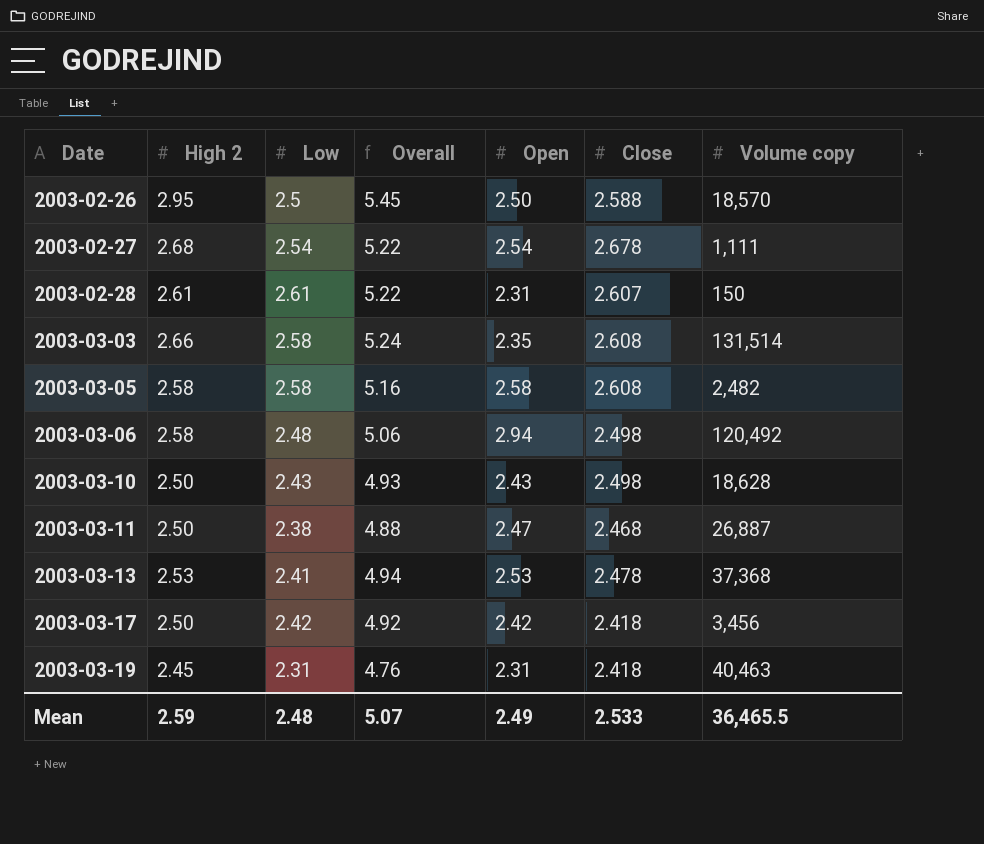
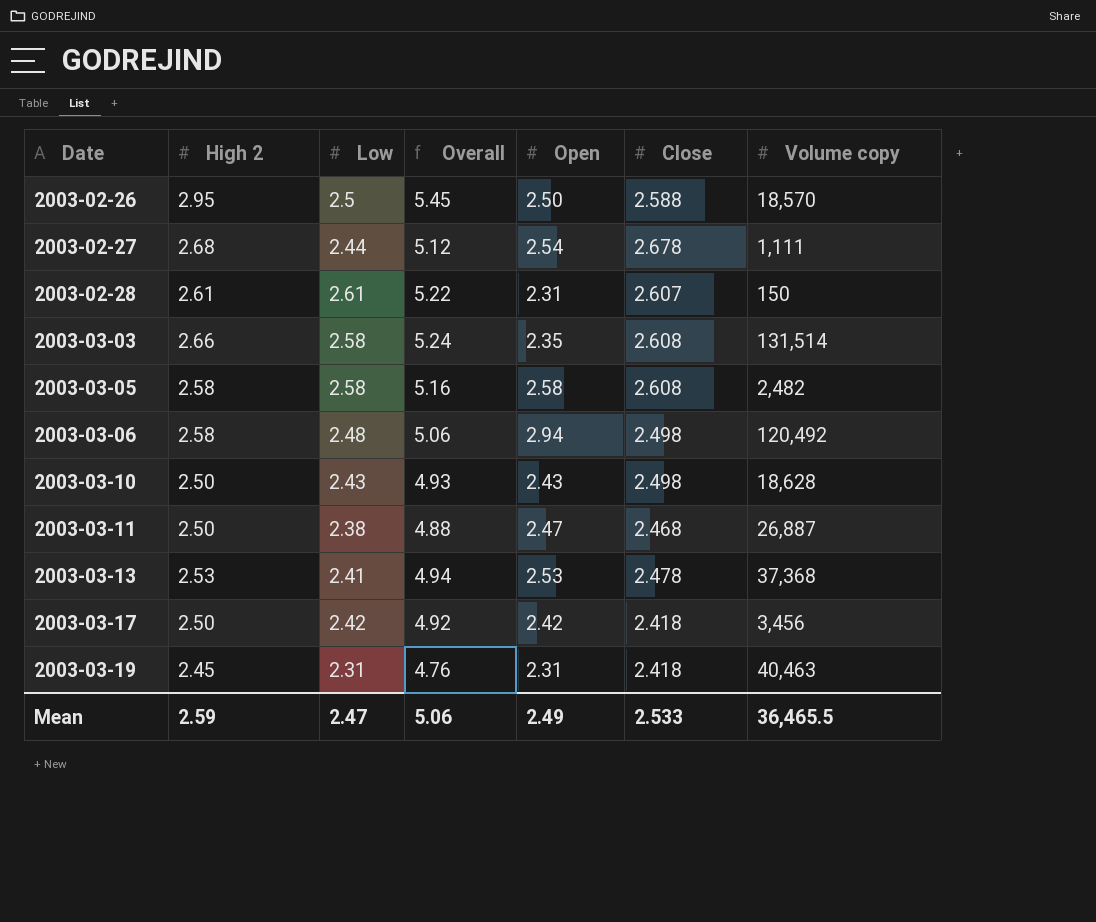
2003-02-27 | Low: 2.54 -> 2.44
2003-02-27 | Overall: 5.22 -> 5.12
Mean | Low: 2.48 -> 2.47
Mean | Overall: 5.07 -> 5.06

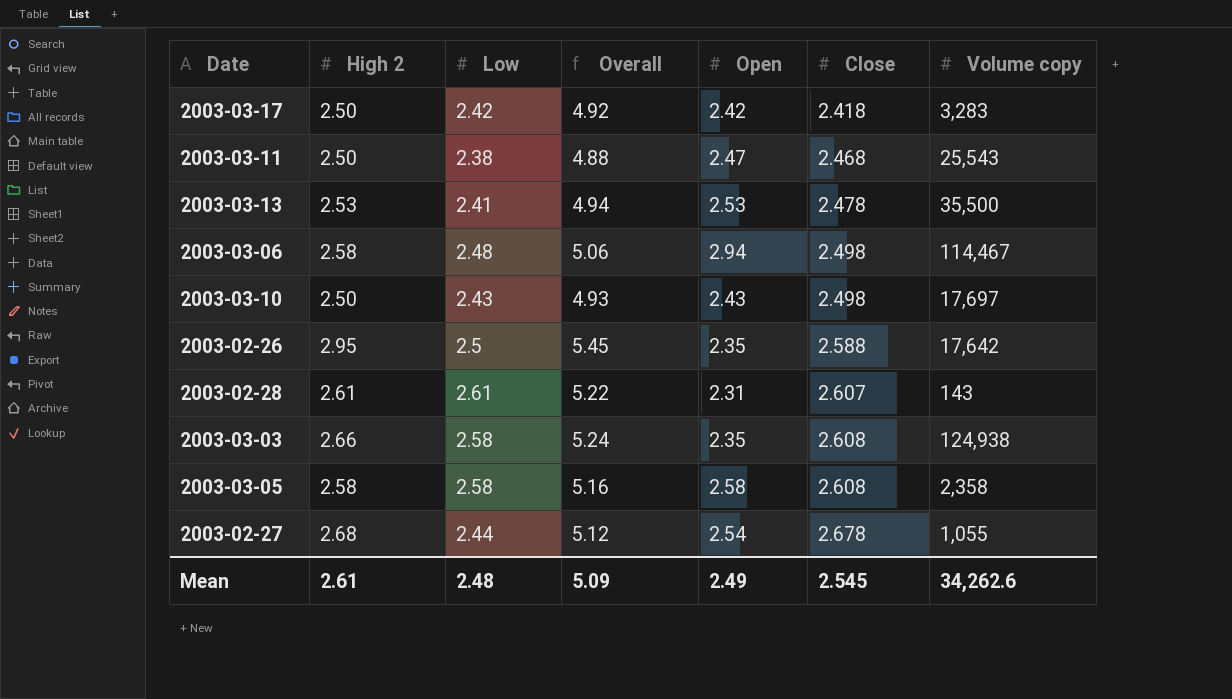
row order: Date ascending -> Close ascending
row 2003-03-19: 2.45 | 2.31 | 4.76 | 2.31 | 2.418 | 40,463 -> none
2003-03-17 | Volume copy: 3,456 -> 3,283
2003-03-11 | Volume copy: 26,887 -> 25,543
2003-03-13 | Volume copy: 37,368 -> 35,500
2003-03-06 | Volume copy: 120,492 -> 114,467
2003-03-10 | Volume copy: 18,628 -> 17,697
2003-02-26 | Open: 2.50 -> 2.35
2003-02-26 | Volume copy: 18,570 -> 17,642
2003-02-28 | Volume copy: 150 -> 143
2003-03-03 | Volume copy: 131,514 -> 124,938
2003-03-05 | Volume copy: 2,482 -> 2,358
2003-02-27 | Volume copy: 1,111 -> 1,055
Mean | High 2: 2.59 -> 2.61
Mean | Low: 2.47 -> 2.48
Mean | Overall: 5.06 -> 5.09
Mean | Close: 2.533 -> 2.545
Mean | Volume copy: 36,465.5 -> 34,262.6

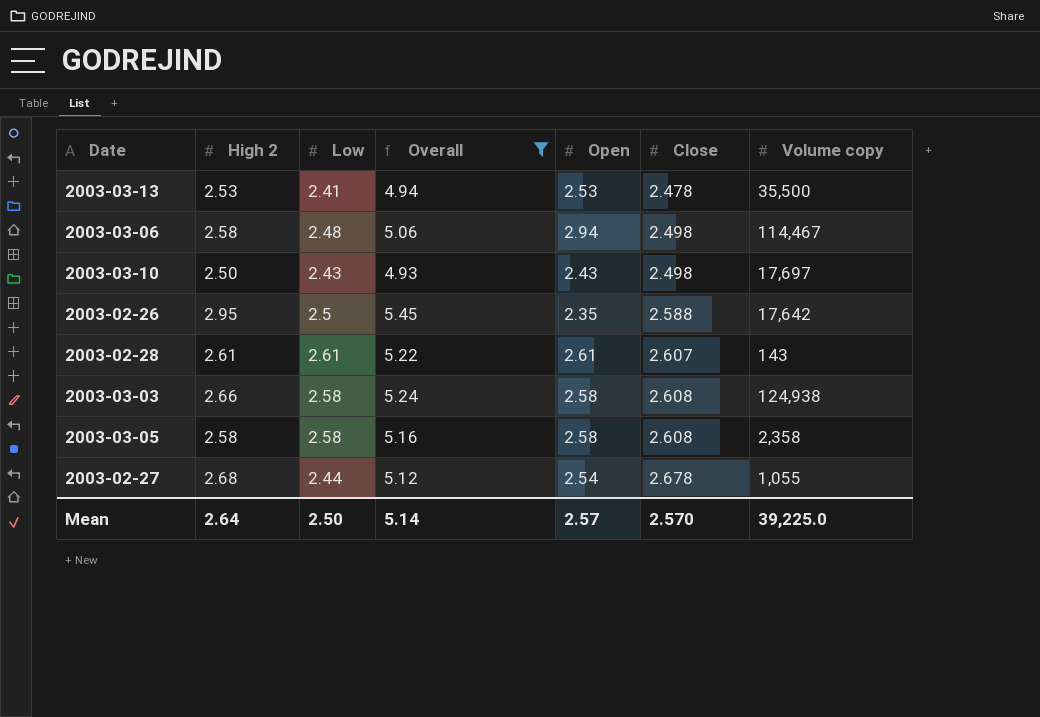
filter: none -> Overall >= 4.93
2003-02-28 | Open: 2.31 -> 2.61
2003-03-03 | Open: 2.35 -> 2.58
Mean | High 2: 2.61 -> 2.64
Mean | Low: 2.48 -> 2.50
Mean | Overall: 5.09 -> 5.14
Mean | Open: 2.49 -> 2.57
Mean | Close: 2.545 -> 2.570
Mean | Volume copy: 34,262.6 -> 39,225.0

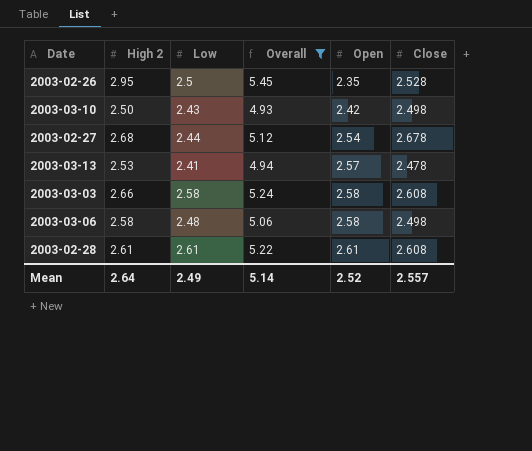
row order: Close ascending -> Open ascending
column Volume copy | position: 7 -> none
row 2003-03-05: 2.58 | 2.58 | 5.16 | 2.58 | 2.608 | 2,358 -> none
2003-02-26 | Close: 2.588 -> 2.528
2003-03-10 | Open: 2.43 -> 2.42
2003-03-13 | Open: 2.53 -> 2.57
2003-03-06 | Open: 2.94 -> 2.58
2003-02-28 | Close: 2.607 -> 2.608
Mean | Low: 2.50 -> 2.49
Mean | Open: 2.57 -> 2.52
Mean | Close: 2.570 -> 2.557

